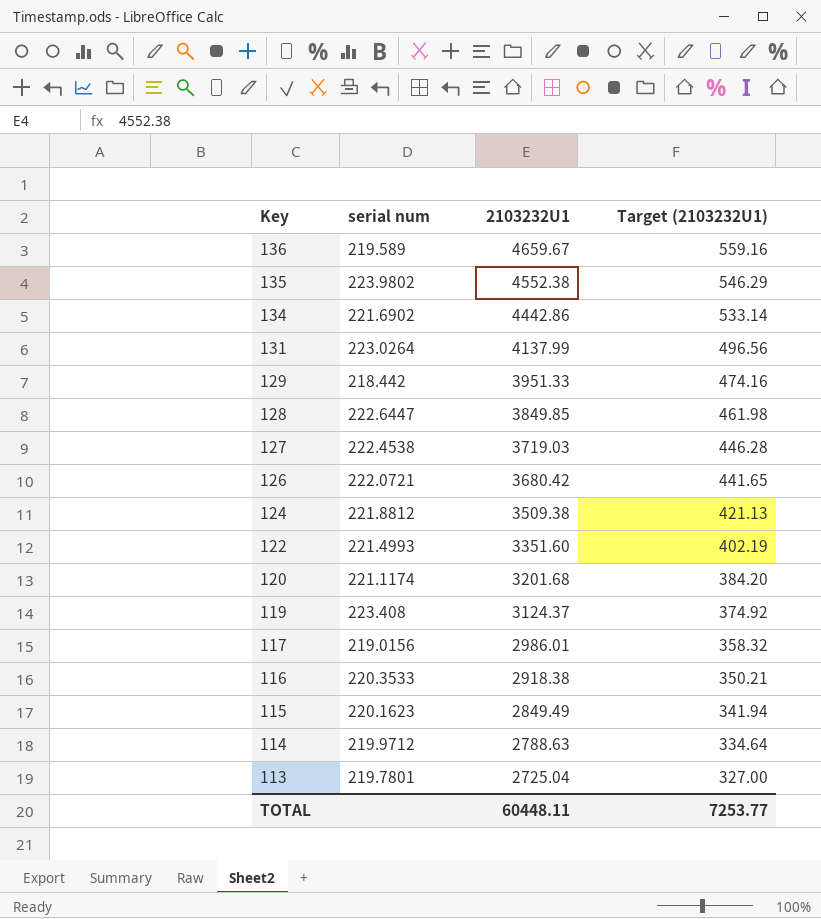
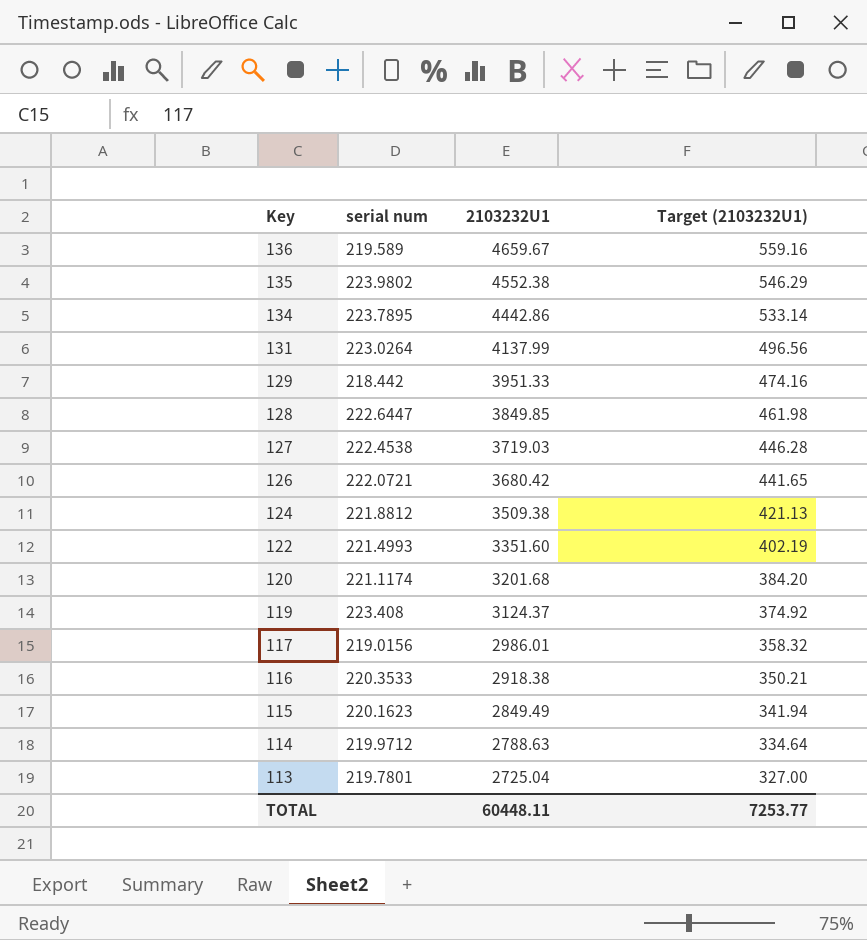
134 | serial num: 221.6902 -> 223.7895

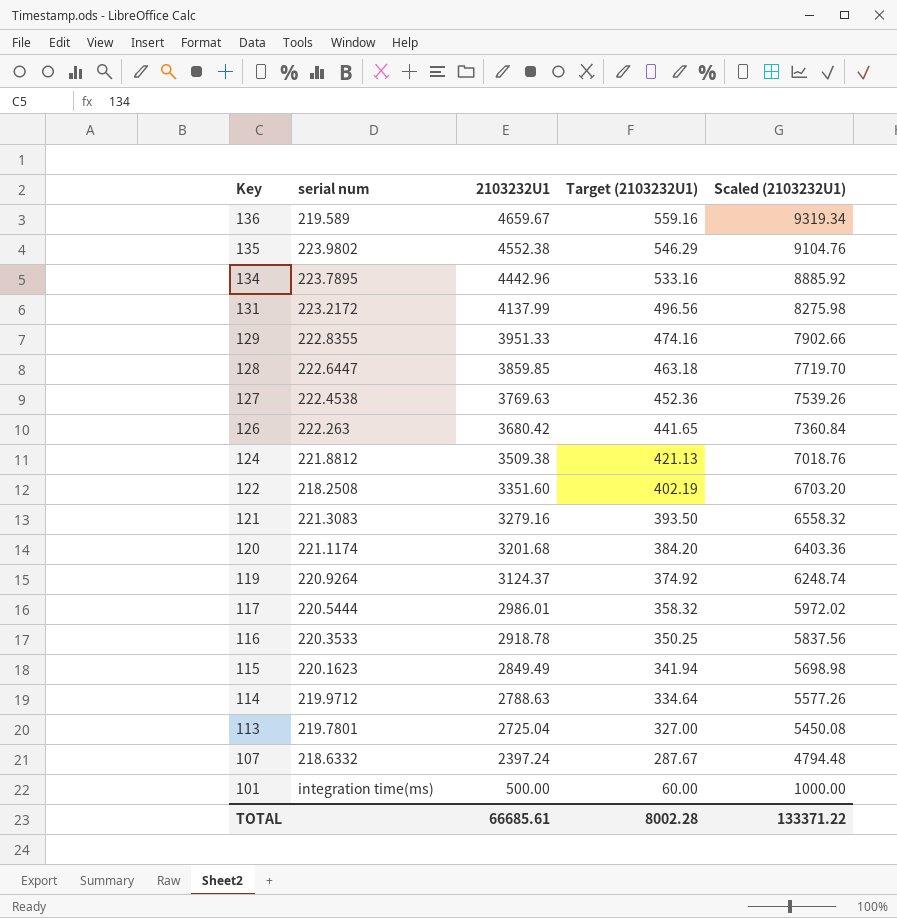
column Scaled (2103232U1) | formula: none -> [2103232U1] * 2
134 | 2103232U1: 4442.86 -> 4442.96
134 | Target (2103232U1): 533.14 -> 533.16
131 | serial num: 223.0264 -> 223.2172
129 | serial num: 218.442 -> 222.8355
128 | 2103232U1: 3849.85 -> 3859.85
128 | Target (2103232U1): 461.98 -> 463.18
127 | 2103232U1: 3719.03 -> 3769.63
127 | Target (2103232U1): 446.28 -> 452.36
126 | serial num: 222.0721 -> 222.263
122 | serial num: 221.4993 -> 218.2508
row 121: none -> 221.3083 | 3279.16 | 393.50 | 6558.32
119 | serial num: 223.408 -> 220.9264
117 | serial num: 219.0156 -> 220.5444
116 | 2103232U1: 2918.38 -> 2918.78
116 | Target (2103232U1): 350.21 -> 350.25
row 107: none -> 218.6332 | 2397.24 | 287.67 | 4794.48
row 101: none -> integration time(ms) | 500.00 | 60.00 | 1000.00
TOTAL | 2103232U1: 60448.11 -> 66685.61
TOTAL | Target (2103232U1): 7253.77 -> 8002.28

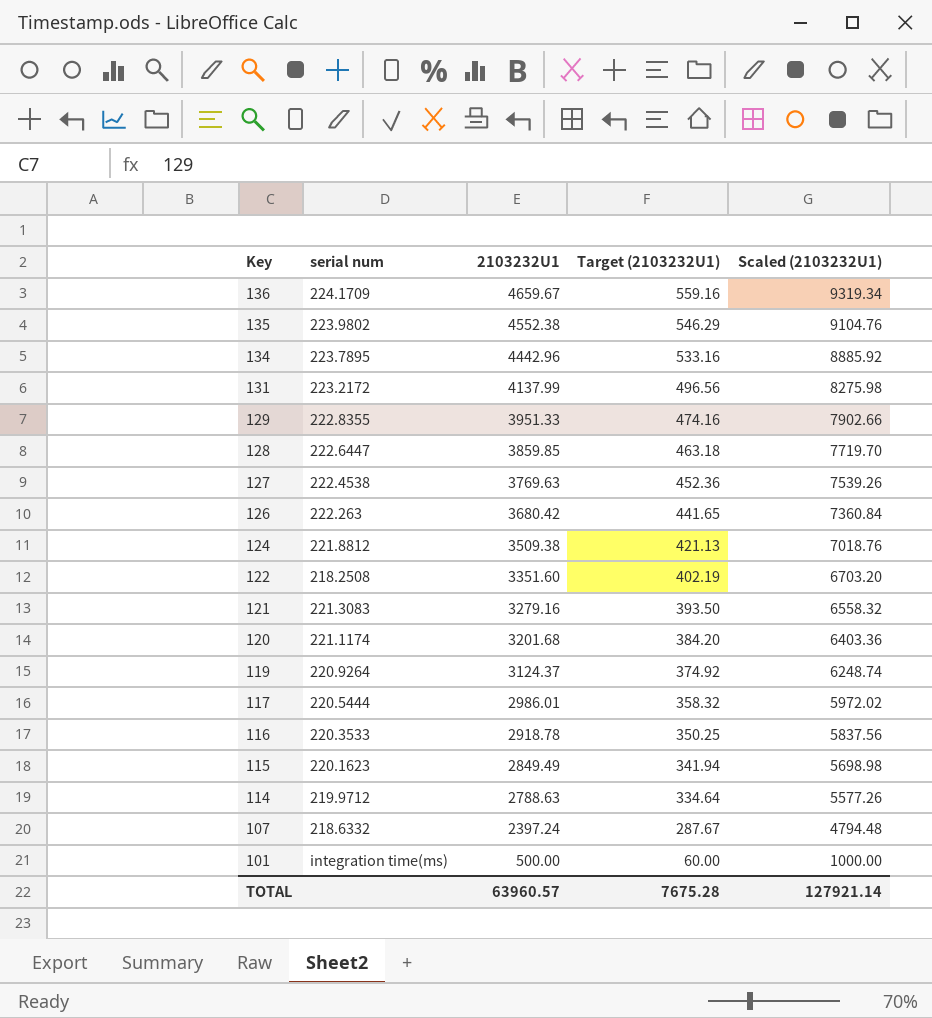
row 113: 219.7801 | 2725.04 | 327.00 | 5450.08 -> none
136 | serial num: 219.589 -> 224.1709
TOTAL | 2103232U1: 66685.61 -> 63960.57
TOTAL | Target (2103232U1): 8002.28 -> 7675.28
TOTAL | Scaled (2103232U1): 133371.22 -> 127921.14

